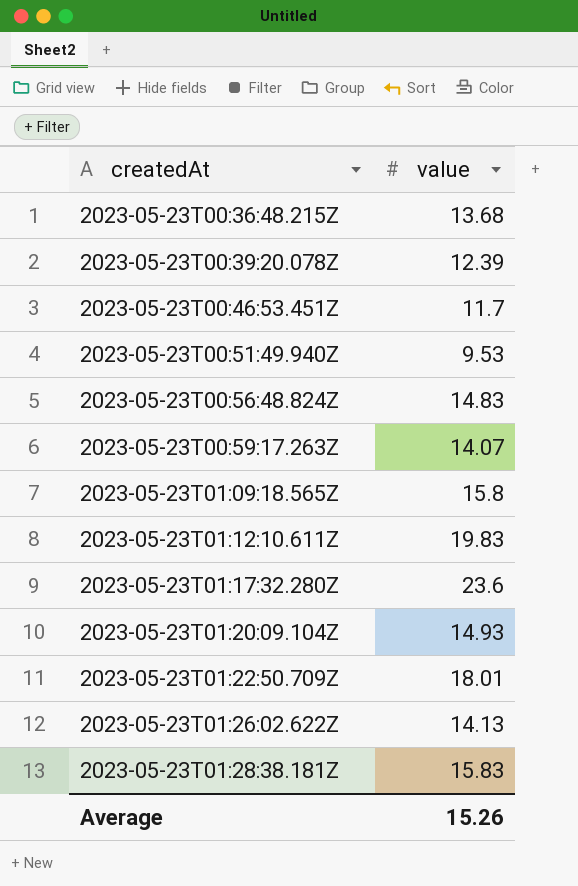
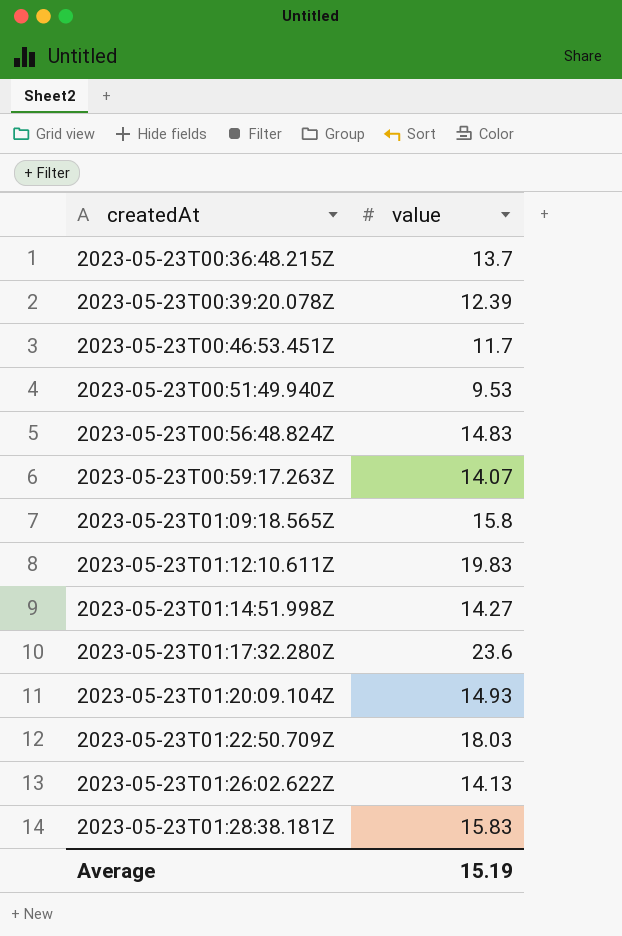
2023-05-23T00:36:48.215Z | value: 13.68 -> 13.7
row 2023-05-23T01:14:51.998Z: none -> 14.27
2023-05-23T01:22:50.709Z | value: 18.01 -> 18.03
Average | value: 15.26 -> 15.19

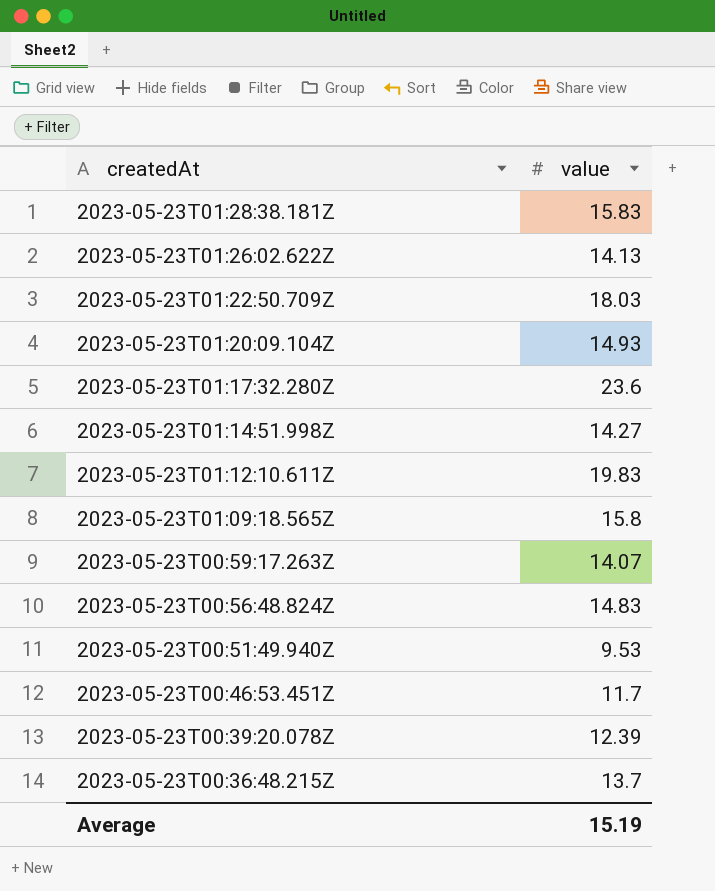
row order: createdAt ascending -> createdAt descending

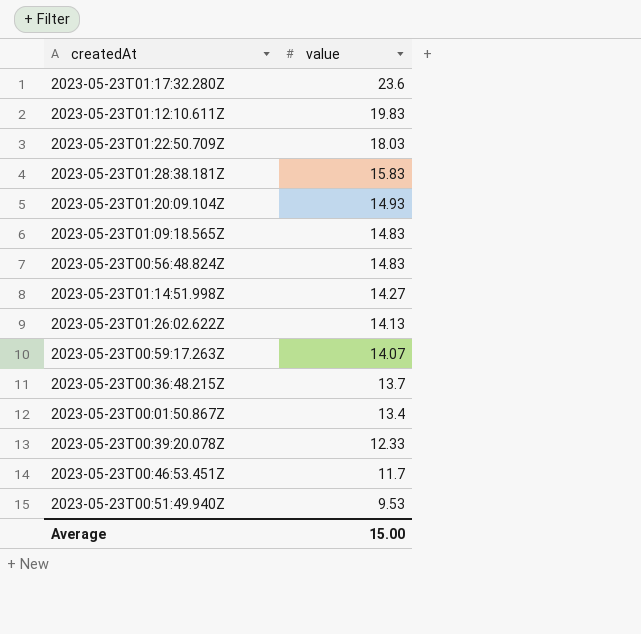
row order: createdAt descending -> value descending
2023-05-23T01:09:18.565Z | value: 15.8 -> 14.83
row 2023-05-23T00:01:50.867Z: none -> 13.4
2023-05-23T00:39:20.078Z | value: 12.39 -> 12.33
Average | value: 15.19 -> 15.00

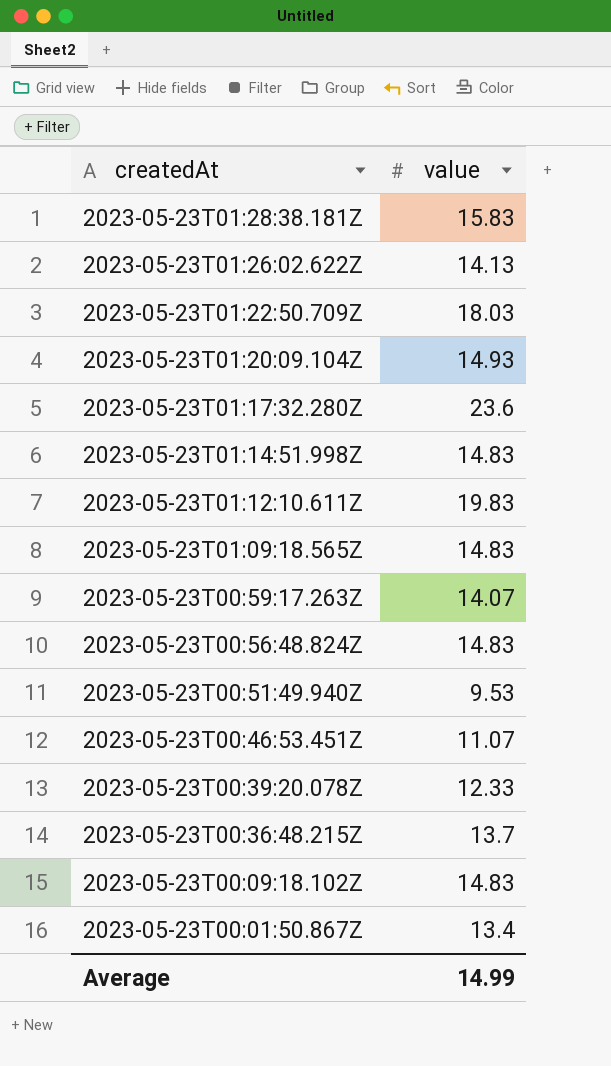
row order: value descending -> createdAt descending
2023-05-23T01:14:51.998Z | value: 14.27 -> 14.83
2023-05-23T00:46:53.451Z | value: 11.7 -> 11.07
row 2023-05-23T00:09:18.102Z: none -> 14.83
Average | value: 15.00 -> 14.99

